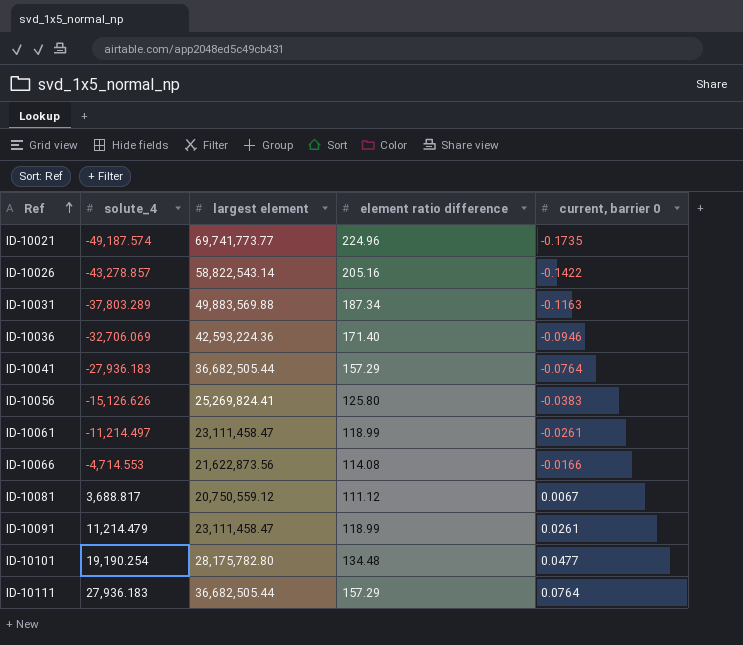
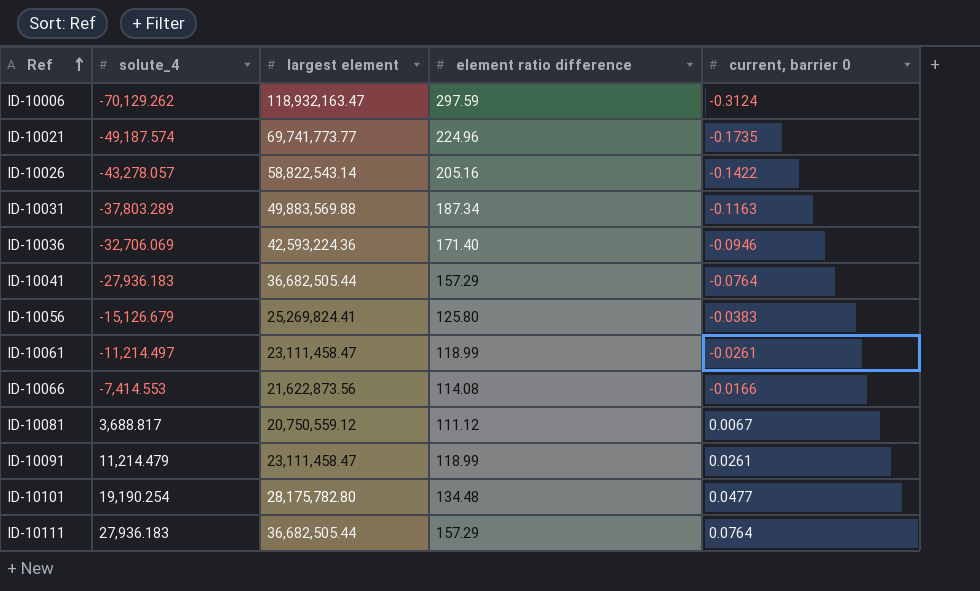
row ID-10006: none -> -70,129.262 | 118,932,163.47 | 297.59 | -0.3124
ID-10026 | solute_4: -43,278.857 -> -43,278.057
ID-10056 | solute_4: -15,126.626 -> -15,126.679
ID-10066 | solute_4: -4,714.553 -> -7,414.553

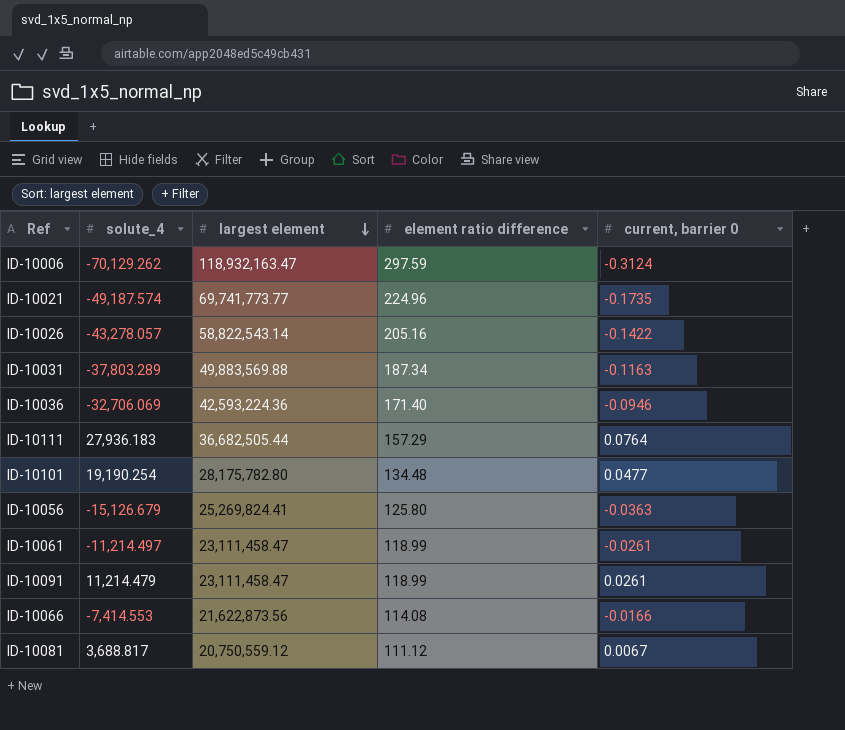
row order: Ref ascending -> largest element descending
row ID-10041: -27,936.183 | 36,682,505.44 | 157.29 | -0.0764 -> none
ID-10056 | current, barrier 0: -0.0383 -> -0.0363

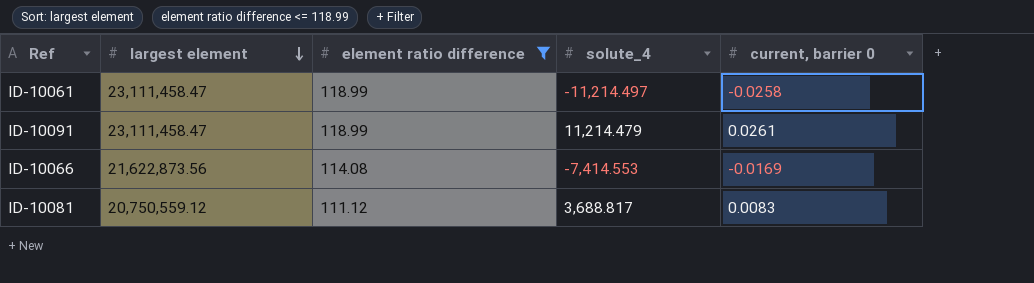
filter: none -> element ratio difference <= 118.99
column solute_4 | position: 2 -> 4
ID-10061 | current, barrier 0: -0.0261 -> -0.0258
ID-10066 | current, barrier 0: -0.0166 -> -0.0169
ID-10081 | current, barrier 0: 0.0067 -> 0.0083

